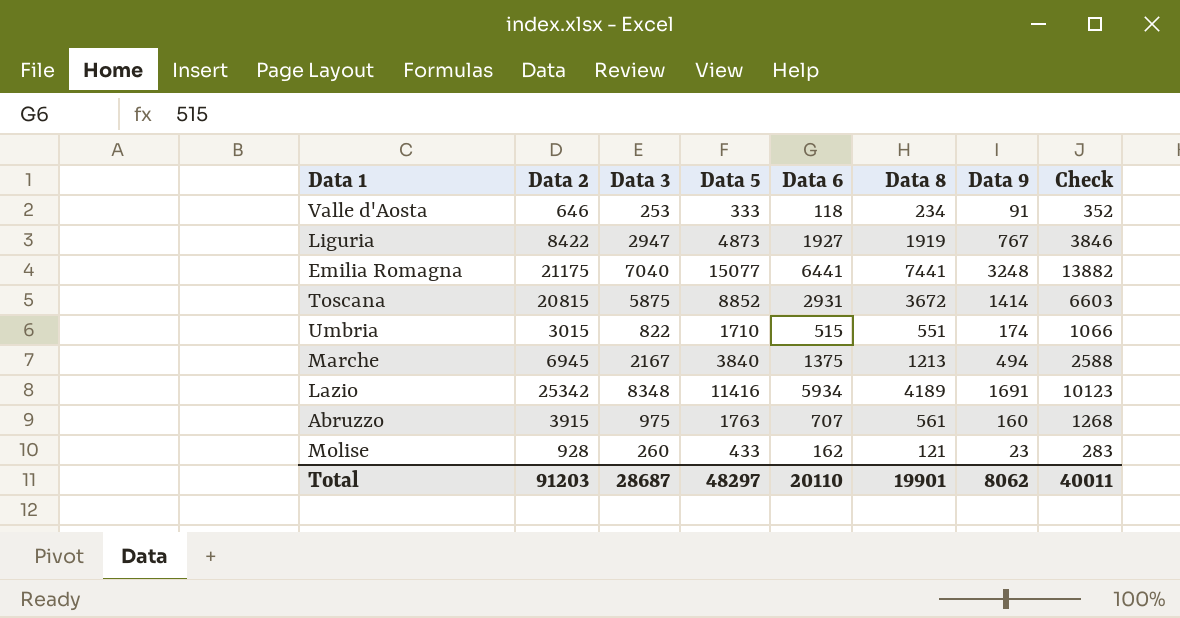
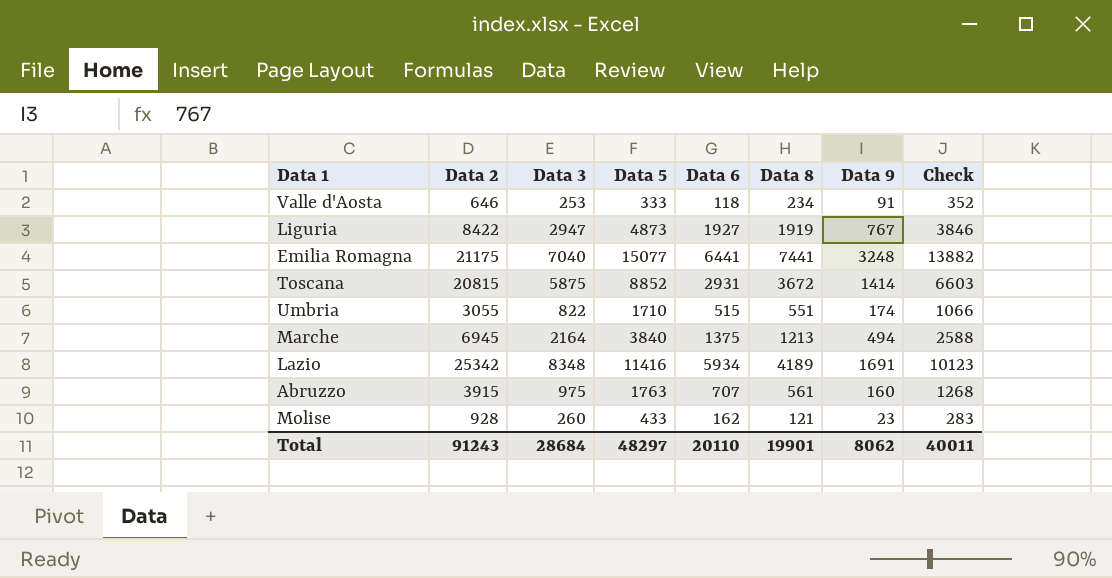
Umbria | Data 2: 3015 -> 3055
Marche | Data 3: 2167 -> 2164
Total | Data 2: 91203 -> 91243
Total | Data 3: 28687 -> 28684

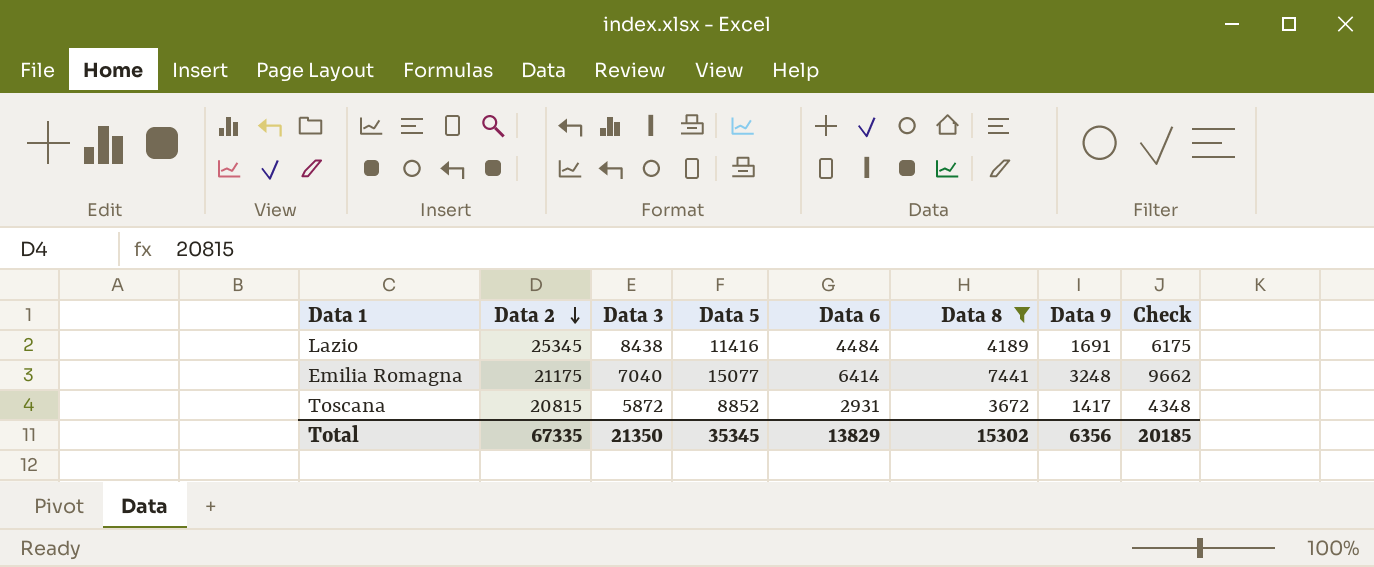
filter: none -> Data 8 >= 3672
row order: none -> Data 2 descending
column Check | formula: [Data 6] + [Data 8] -> [Data 6] + [Data 9]
Lazio | Data 2: 25342 -> 25345
Lazio | Data 3: 8348 -> 8438
Lazio | Data 6: 5934 -> 4484
Emilia Romagna | Data 6: 6441 -> 6414
Toscana | Data 3: 5875 -> 5872
Toscana | Data 9: 1414 -> 1417
Total | Data 2: 91243 -> 67335
Total | Data 3: 28684 -> 21350
Total | Data 5: 48297 -> 35345
Total | Data 6: 20110 -> 13829
Total | Data 8: 19901 -> 15302
Total | Data 9: 8062 -> 6356
Total | Check: 40011 -> 20185

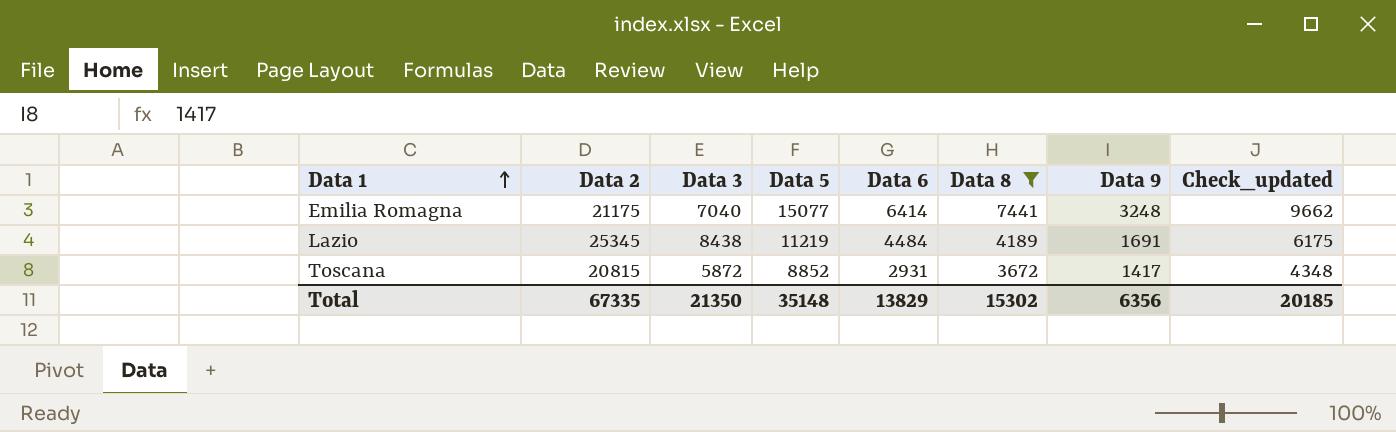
row order: Data 2 descending -> Data 1 ascending
column name: Check -> Check_updated
Lazio | Data 5: 11416 -> 11219
Total | Data 5: 35345 -> 35148

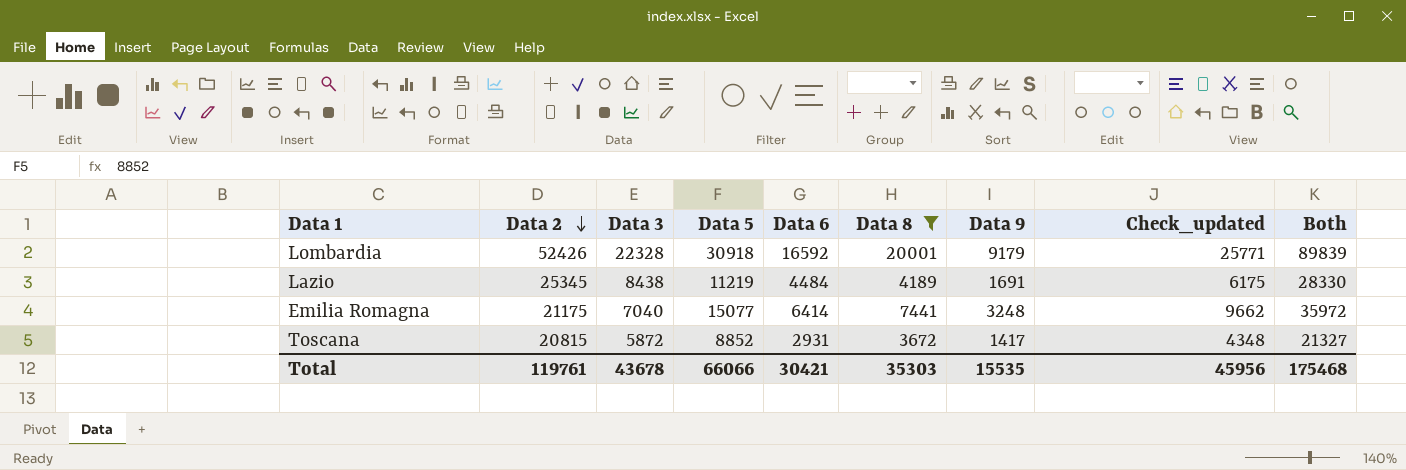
row order: Data 1 ascending -> Data 2 descending
column Both | formula: none -> [Data 3] + [Data 5] + [Data 6] + [Data 8]
row Lombardia: none -> 52426 | 22328 | 30918 | 16592 | 20001 | 9179 | 25771 | 89839
Total | Data 2: 67335 -> 119761
Total | Data 3: 21350 -> 43678
Total | Data 5: 35148 -> 66066
Total | Data 6: 13829 -> 30421
Total | Data 8: 15302 -> 35303
Total | Data 9: 6356 -> 15535
Total | Check_updated: 20185 -> 45956

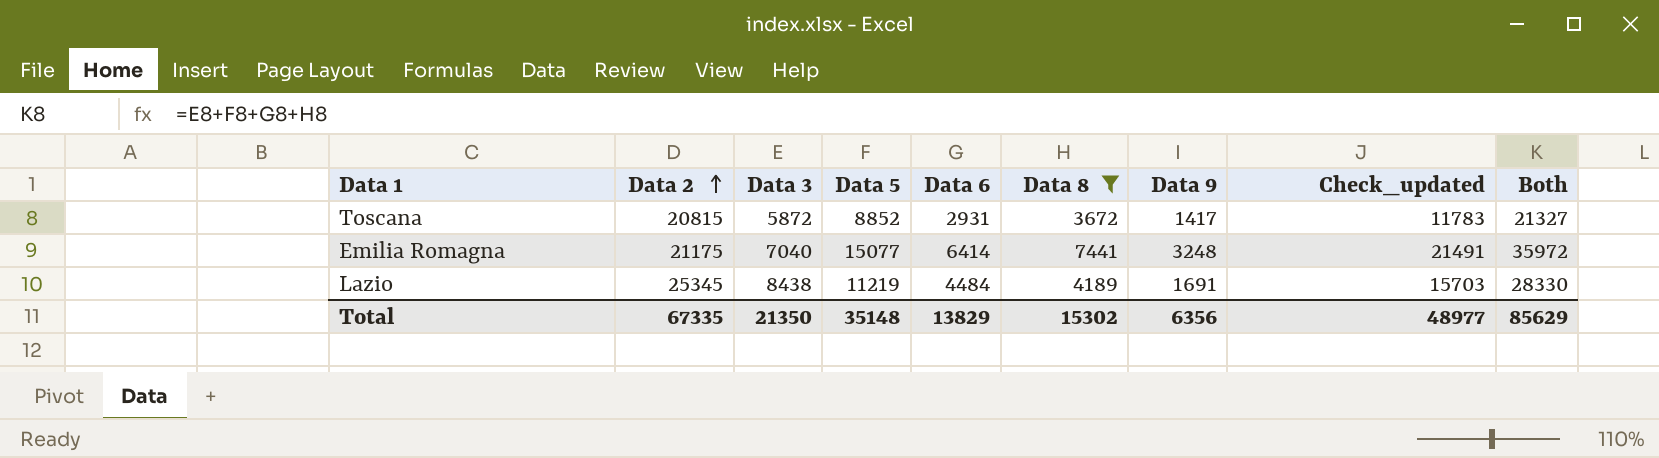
row order: Data 2 descending -> Data 2 ascending
column Check_updated | formula: [Data 6] + [Data 9] -> [Data 5] + [Data 6]
row Lombardia: 52426 | 22328 | 30918 | 16592 | 20001 | 9179 | 25771 | 89839 -> none
Total | Data 2: 119761 -> 67335
Total | Data 3: 43678 -> 21350
Total | Data 5: 66066 -> 35148
Total | Data 6: 30421 -> 13829
Total | Data 8: 35303 -> 15302
Total | Data 9: 15535 -> 6356
Total | Check_updated: 45956 -> 48977
Total | Both: 175468 -> 85629

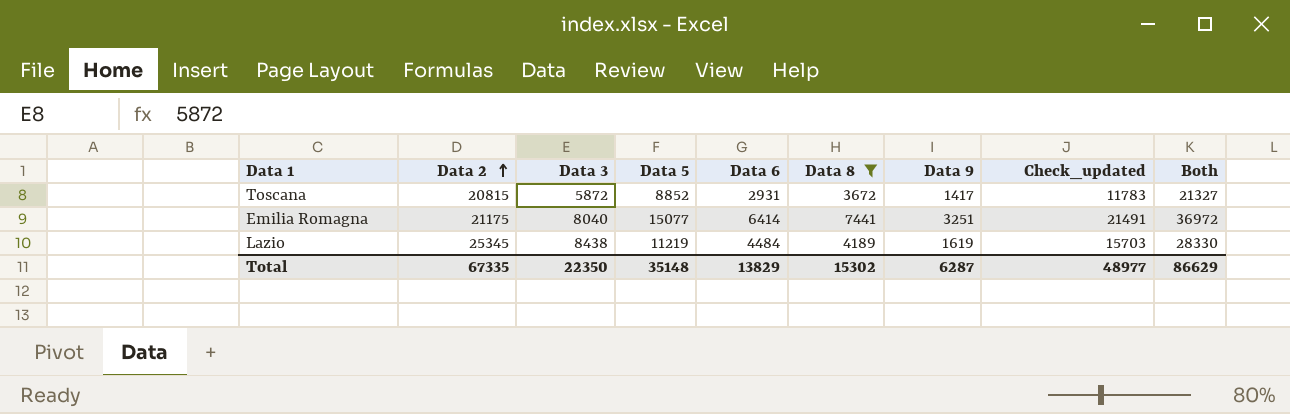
Emilia Romagna | Data 3: 7040 -> 8040
Emilia Romagna | Data 9: 3248 -> 3251
Emilia Romagna | Both: 35972 -> 36972
Lazio | Data 9: 1691 -> 1619
Total | Data 3: 21350 -> 22350
Total | Data 9: 6356 -> 6287
Total | Both: 85629 -> 86629

